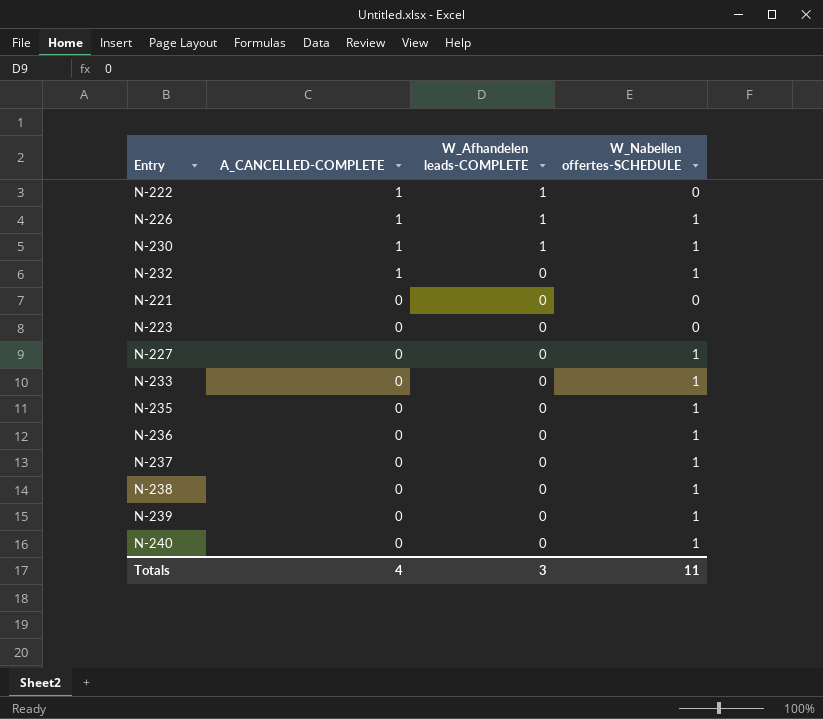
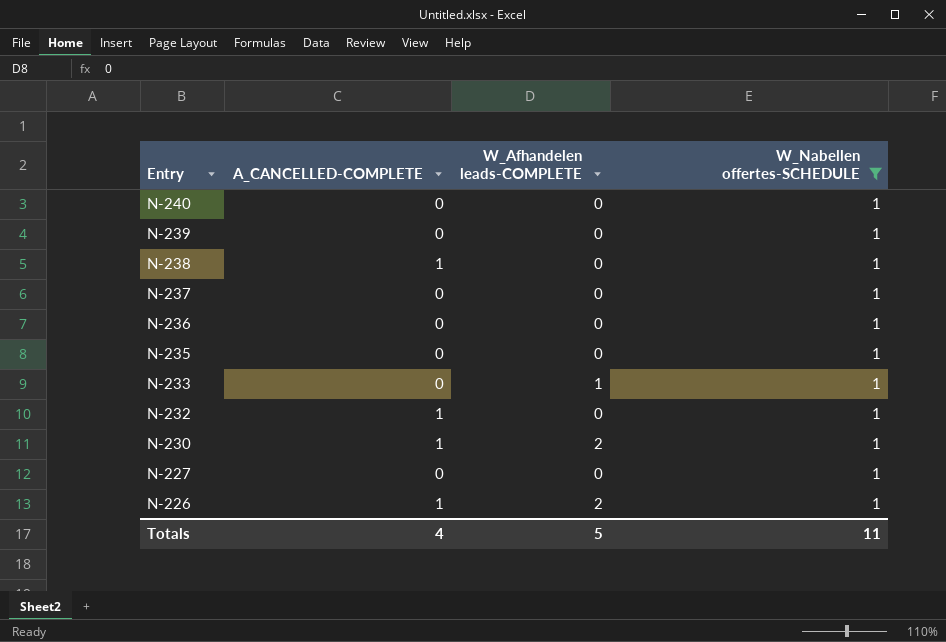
filter: none -> W_Nabellen offertes-SCHEDULE = 1
row order: A_CANCELLED-COMPLETE descending -> Entry descending
N-238 | A_CANCELLED-COMPLETE: 0 -> 1
N-233 | W_Afhandelen leads-COMPLETE: 0 -> 1
N-230 | W_Afhandelen leads-COMPLETE: 1 -> 2
N-226 | W_Afhandelen leads-COMPLETE: 1 -> 2
Totals | W_Afhandelen leads-COMPLETE: 3 -> 5

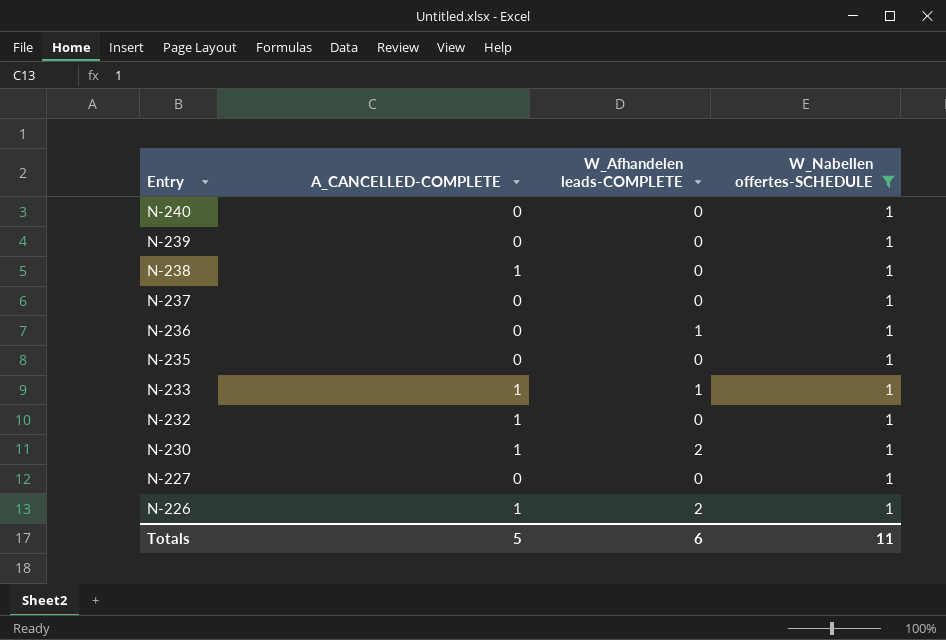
N-236 | W_Afhandelen leads-COMPLETE: 0 -> 1
N-233 | A_CANCELLED-COMPLETE: 0 -> 1
Totals | A_CANCELLED-COMPLETE: 4 -> 5
Totals | W_Afhandelen leads-COMPLETE: 5 -> 6

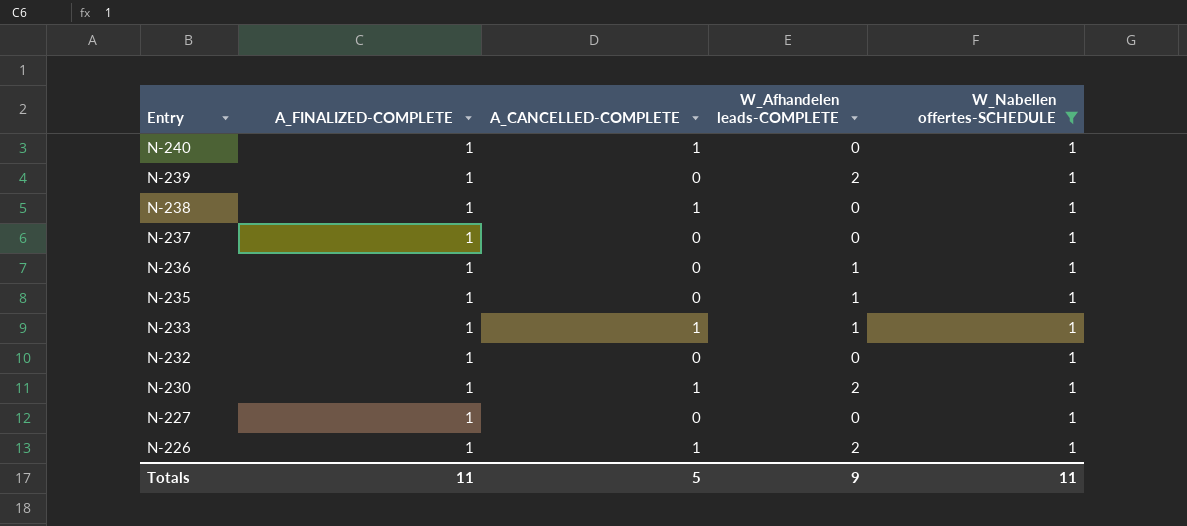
column A_FINALIZED-COMPLETE | position: none -> 2
N-240 | A_CANCELLED-COMPLETE: 0 -> 1
N-239 | W_Afhandelen leads-COMPLETE: 0 -> 2
N-235 | W_Afhandelen leads-COMPLETE: 0 -> 1
N-232 | A_CANCELLED-COMPLETE: 1 -> 0
Totals | W_Afhandelen leads-COMPLETE: 6 -> 9

